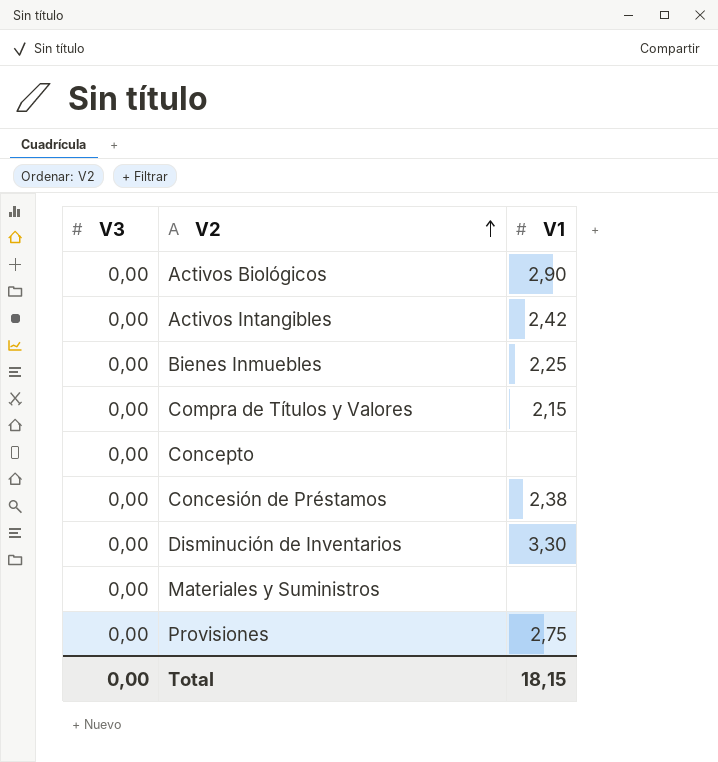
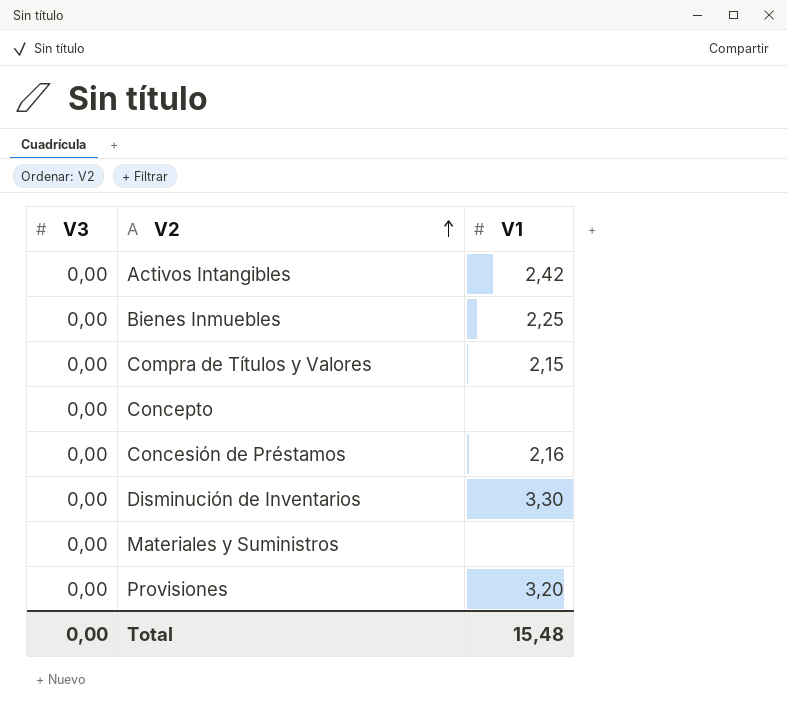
row Activos Biológicos: 0,00 | 2,90 -> none
Concesión de Préstamos | V1: 2,38 -> 2,16
Provisiones | V1: 2,75 -> 3,20
Total | V1: 18,15 -> 15,48

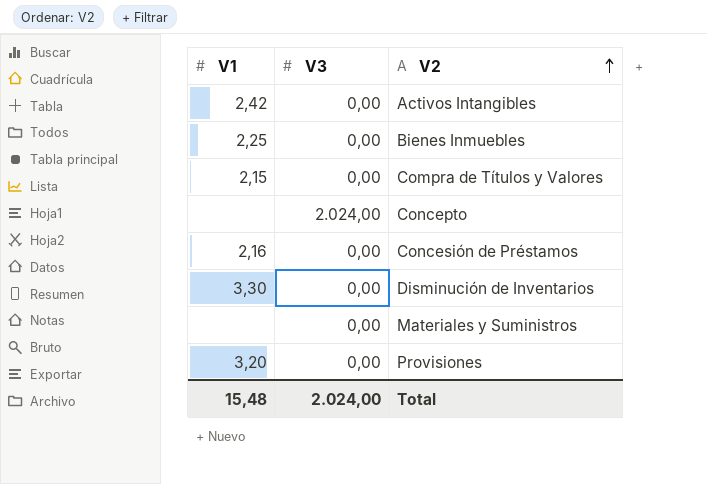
column V1 | position: 3 -> 1
Concepto | V3: 0,00 -> 2.024,00
Total | V3: 0,00 -> 2.024,00

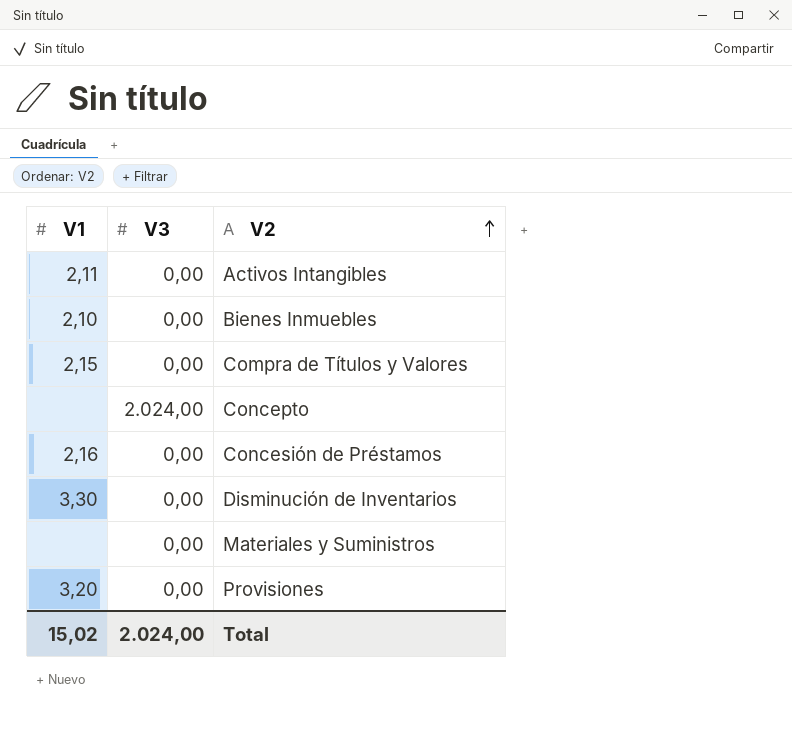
Activos Intangibles | V1: 2,42 -> 2,11
Bienes Inmuebles | V1: 2,25 -> 2,10
Total | V1: 15,48 -> 15,02

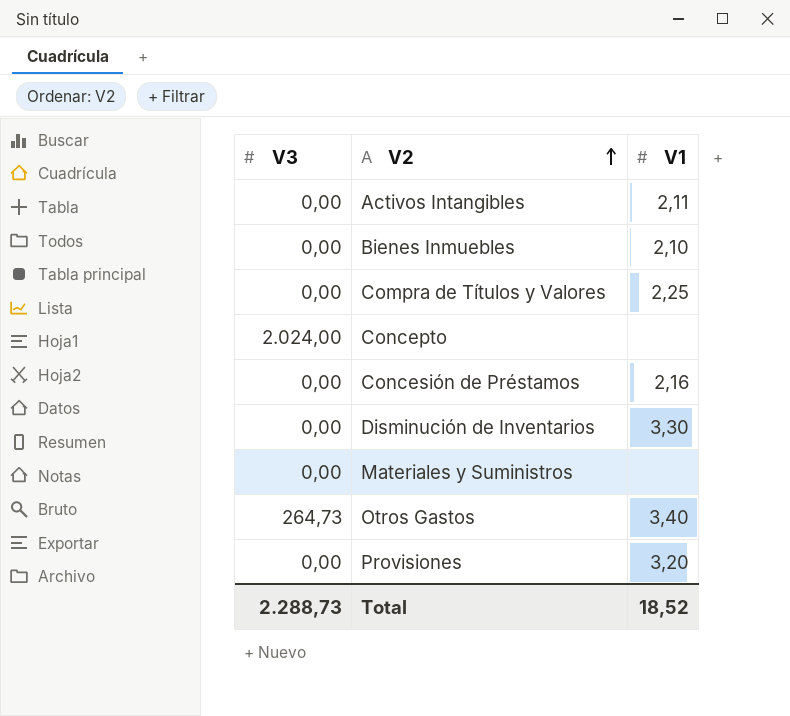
column V1 | position: 1 -> 3
Compra de Títulos y Valores | V1: 2,15 -> 2,25
row Otros Gastos: none -> 264,73 | 3,40
Total | V3: 2.024,00 -> 2.288,73
Total | V1: 15,02 -> 18,52

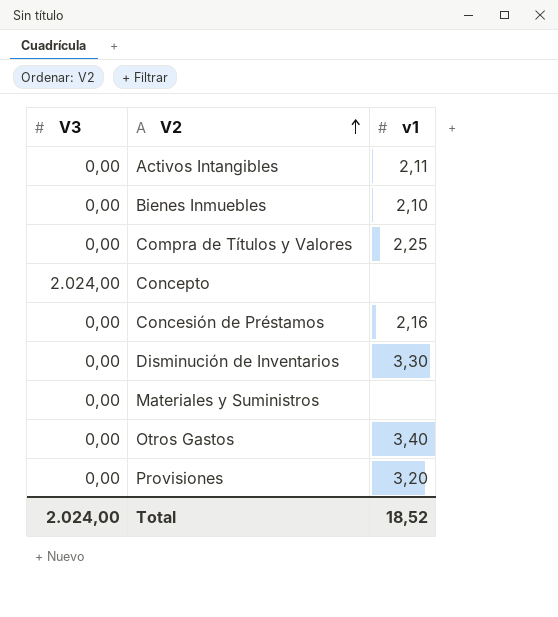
column name: V1 -> v1
Otros Gastos | V3: 264,73 -> 0,00
Total | V3: 2.288,73 -> 2.024,00

